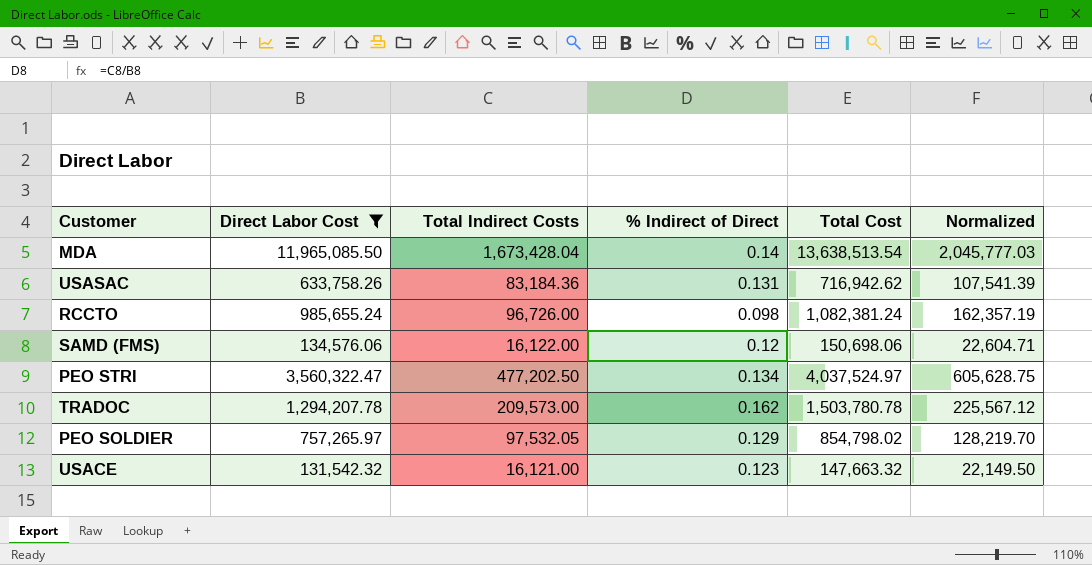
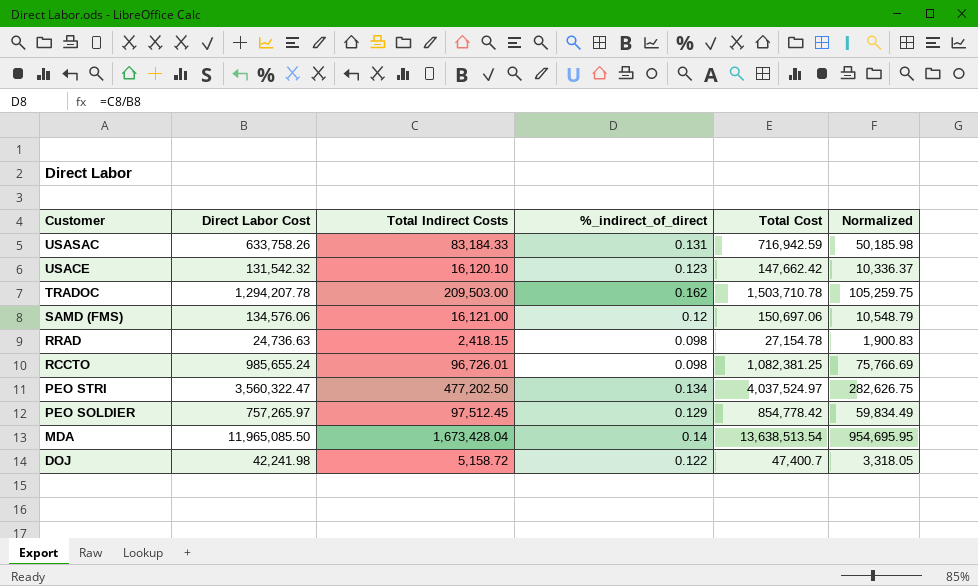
filter: Direct Labor Cost >= 131,542.32 -> none
row order: none -> Customer descending
column name: % Indirect of Direct -> %_indirect_of_direct
column Normalized | formula: [Total Cost] * 0.15 -> [Total Cost] * 0.07
USASAC | Total Indirect Costs: 83,184.36 -> 83,184.33
USASAC | Total Cost: 716,942.62 -> 716,942.59
USACE | Total Indirect Costs: 16,121.00 -> 16,120.10
USACE | Total Cost: 147,663.32 -> 147,662.42
TRADOC | Total Indirect Costs: 209,573.00 -> 209,503.00
TRADOC | Total Cost: 1,503,780.78 -> 1,503,710.78
SAMD (FMS) | Total Indirect Costs: 16,122.00 -> 16,121.00
SAMD (FMS) | Total Cost: 150,698.06 -> 150,697.06
RCCTO | Total Indirect Costs: 96,726.00 -> 96,726.01
RCCTO | Total Cost: 1,082,381.24 -> 1,082,381.25
PEO SOLDIER | Total Indirect Costs: 97,532.05 -> 97,512.45
PEO SOLDIER | Total Cost: 854,798.02 -> 854,778.42

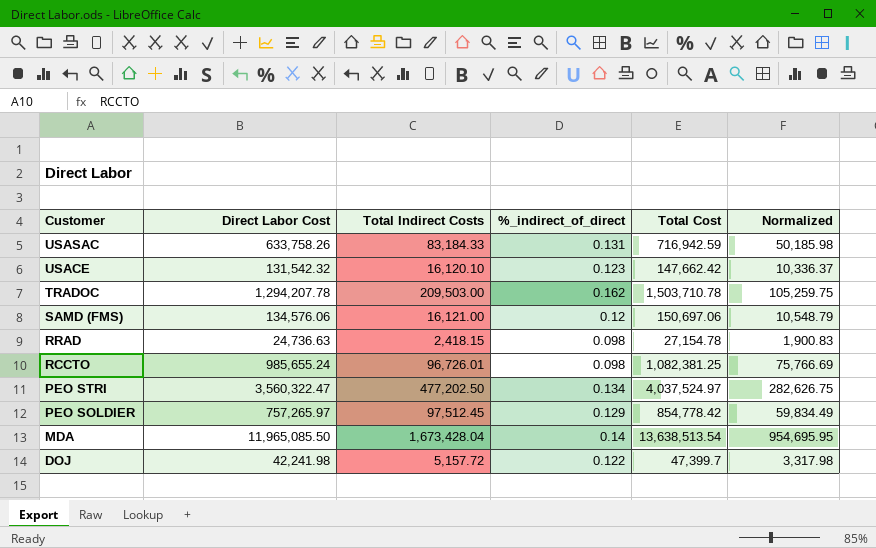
DOJ | Total Indirect Costs: 5,158.72 -> 5,157.72
DOJ | Total Cost: 47,400.7 -> 47,399.7
DOJ | Normalized: 3,318.05 -> 3,317.98

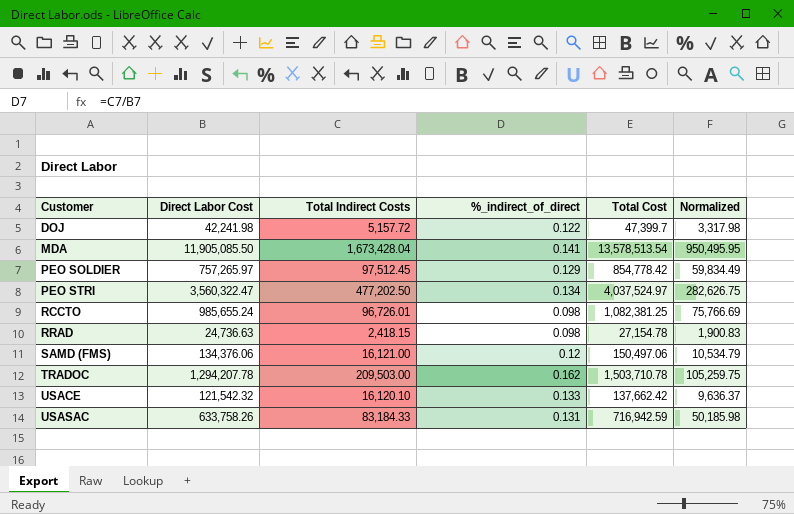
row order: Customer descending -> Customer ascending
MDA | Direct Labor Cost: 11,965,085.50 -> 11,905,085.50
MDA | %_indirect_of_direct: 0.14 -> 0.141
MDA | Total Cost: 13,638,513.54 -> 13,578,513.54
MDA | Normalized: 954,695.95 -> 950,495.95
SAMD (FMS) | Direct Labor Cost: 134,576.06 -> 134,376.06
SAMD (FMS) | Total Cost: 150,697.06 -> 150,497.06
SAMD (FMS) | Normalized: 10,548.79 -> 10,534.79
USACE | Direct Labor Cost: 131,542.32 -> 121,542.32
USACE | %_indirect_of_direct: 0.123 -> 0.133
USACE | Total Cost: 147,662.42 -> 137,662.42
USACE | Normalized: 10,336.37 -> 9,636.37

